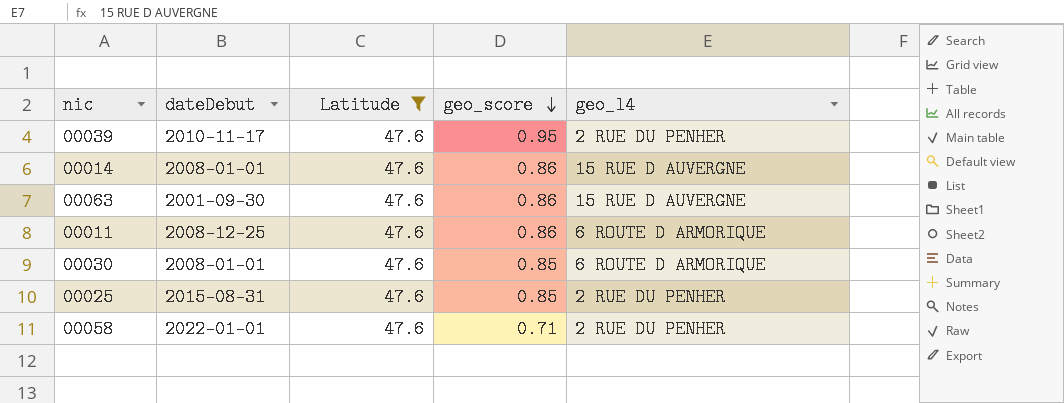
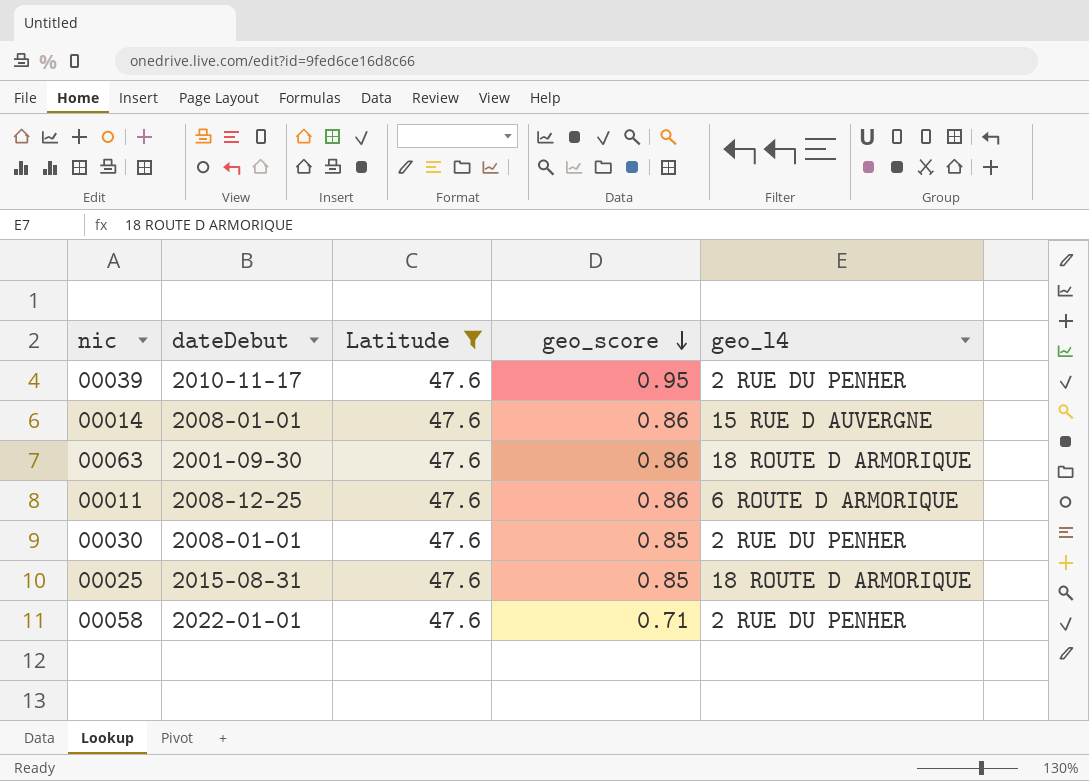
00063 | geo_l4: 15 RUE D AUVERGNE -> 18 ROUTE D ARMORIQUE
00030 | geo_l4: 6 ROUTE D ARMORIQUE -> 2 RUE DU PENHER
00025 | geo_l4: 2 RUE DU PENHER -> 18 ROUTE D ARMORIQUE

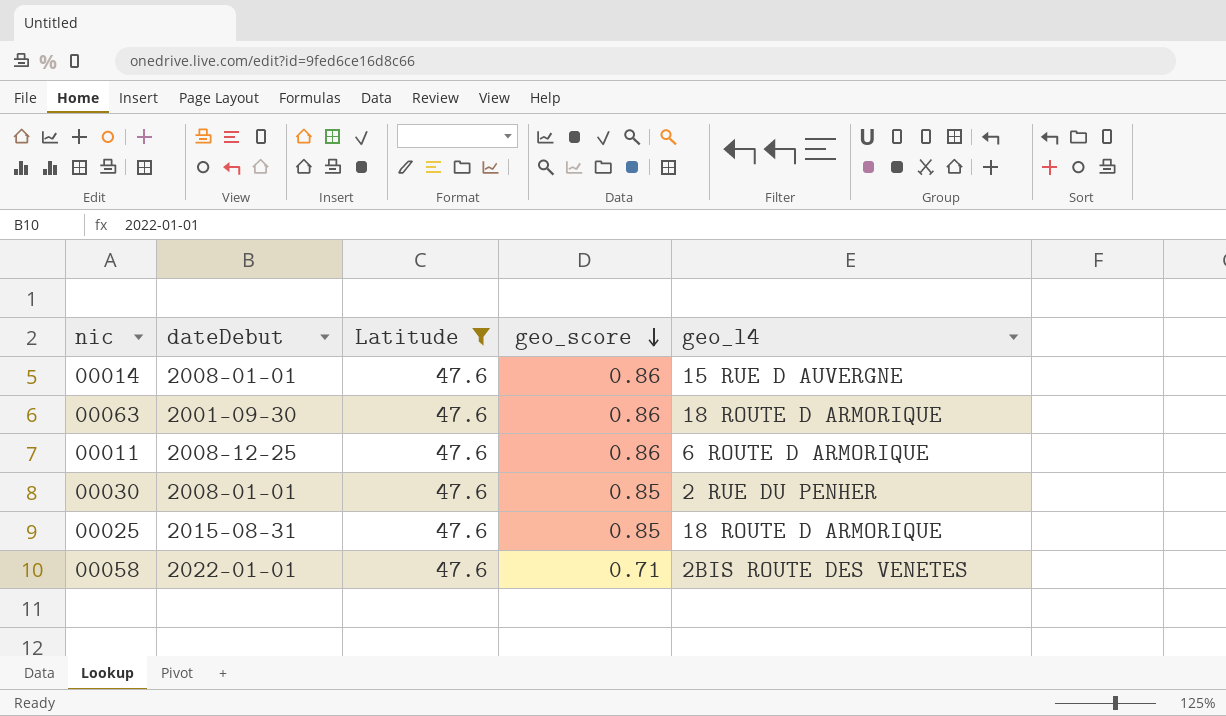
row 00039: 2010-11-17 | 47.6 | 0.95 | 2 RUE DU PENHER -> none
00058 | geo_l4: 2 RUE DU PENHER -> 2BIS ROUTE DES VENETES

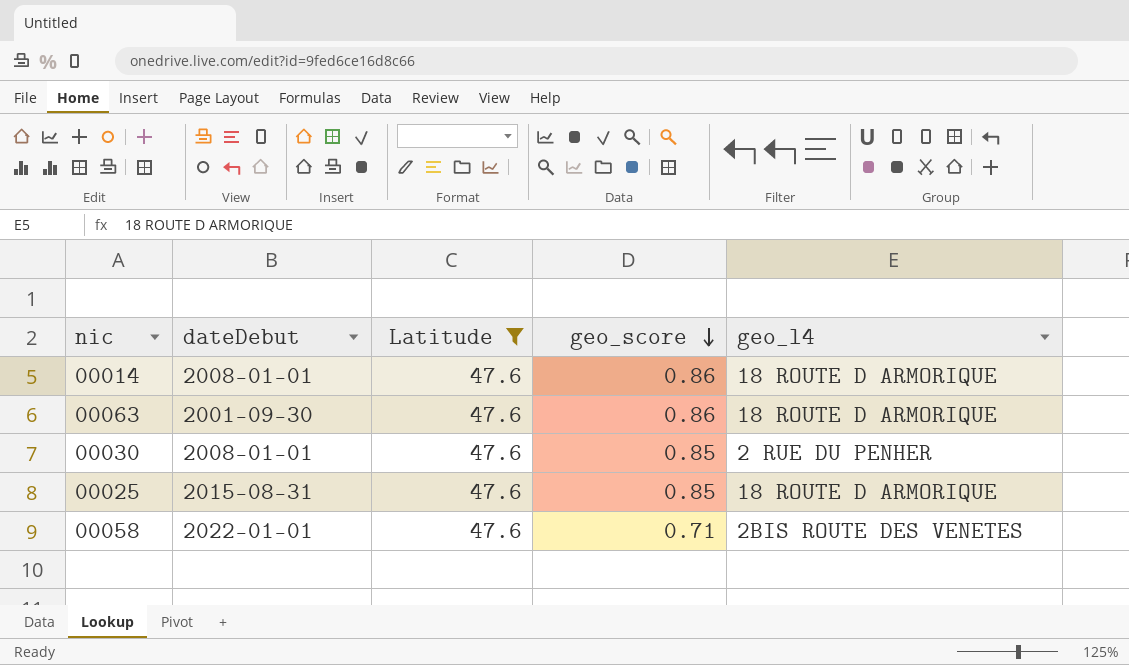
row 00011: 2008-12-25 | 47.6 | 0.86 | 6 ROUTE D ARMORIQUE -> none
00014 | geo_l4: 15 RUE D AUVERGNE -> 18 ROUTE D ARMORIQUE

